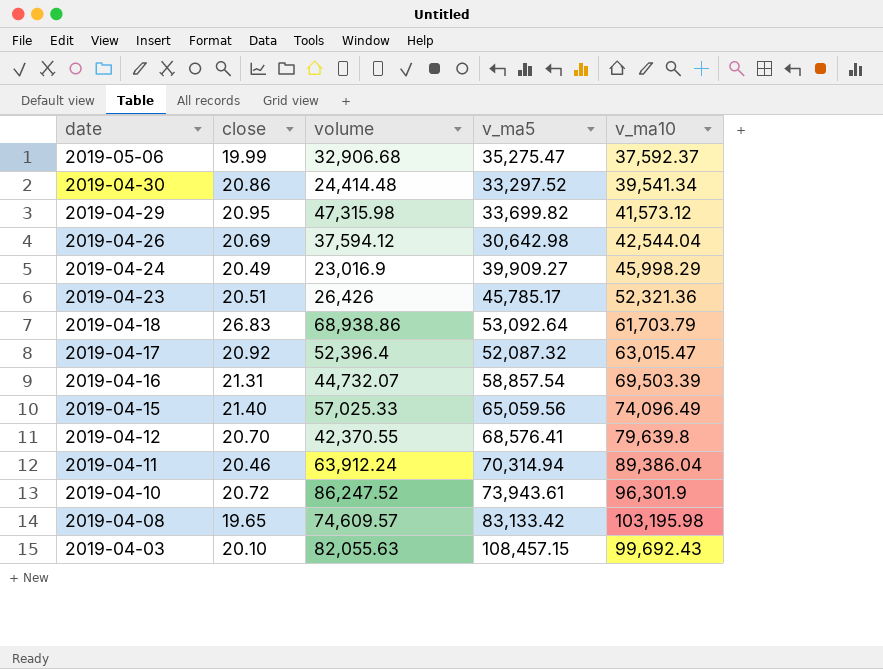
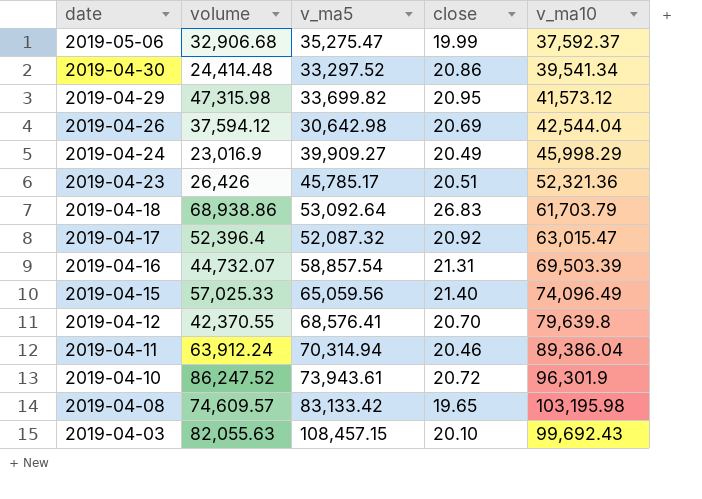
column close | position: 2 -> 4

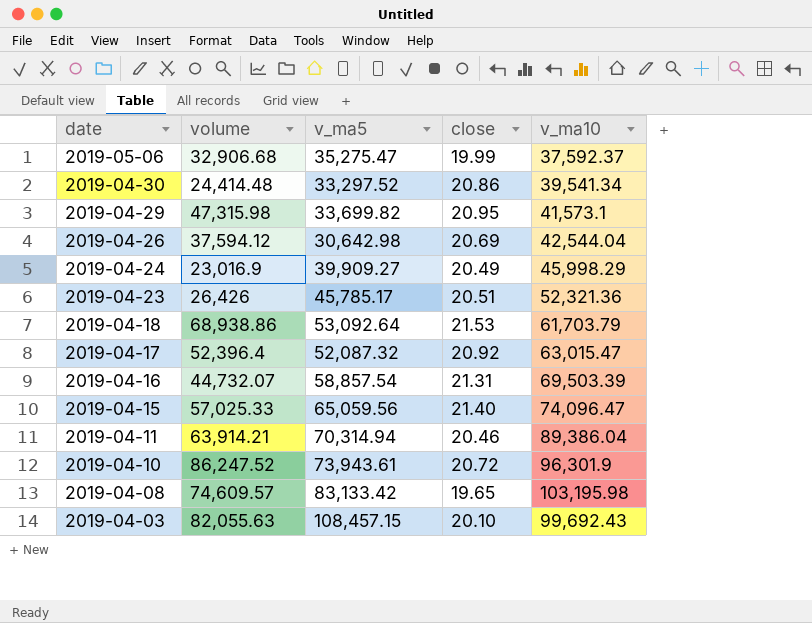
row 2019-04-12: 42,370.55 | 68,576.41 | 20.70 | 79,639.8 -> none
2019-04-29 | v_ma10: 41,573.12 -> 41,573.1
2019-04-18 | close: 26.83 -> 21.53
2019-04-15 | v_ma10: 74,096.49 -> 74,096.47
2019-04-11 | volume: 63,912.24 -> 63,914.21

